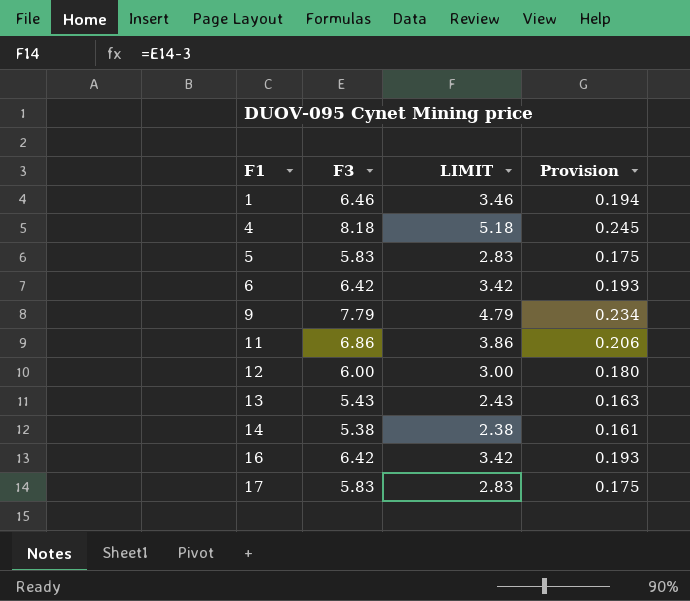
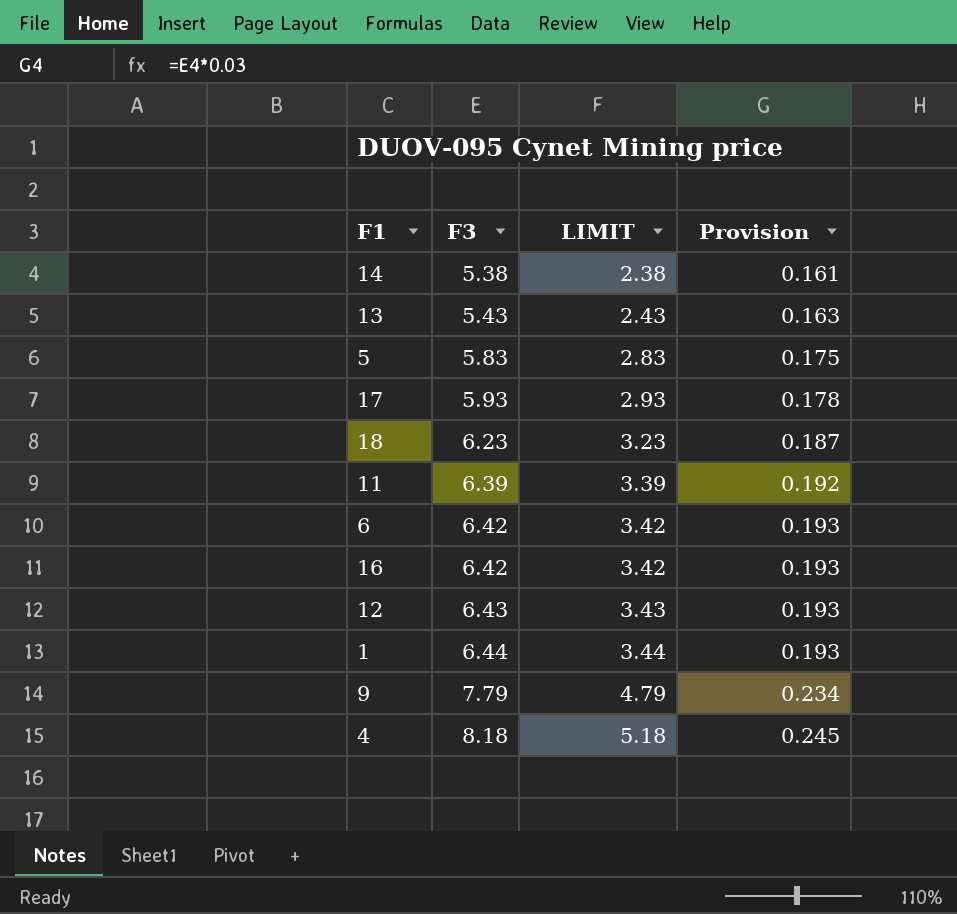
row order: F1 ascending -> F3 ascending
17 | F3: 5.83 -> 5.93
17 | LIMIT: 2.83 -> 2.93
17 | Provision: 0.175 -> 0.178
row 18: none -> 6.23 | 3.23 | 0.187
11 | F3: 6.86 -> 6.39
11 | LIMIT: 3.86 -> 3.39
11 | Provision: 0.206 -> 0.192
12 | F3: 6.00 -> 6.43
12 | LIMIT: 3.00 -> 3.43
12 | Provision: 0.180 -> 0.193
1 | F3: 6.46 -> 6.44
1 | LIMIT: 3.46 -> 3.44
1 | Provision: 0.194 -> 0.193

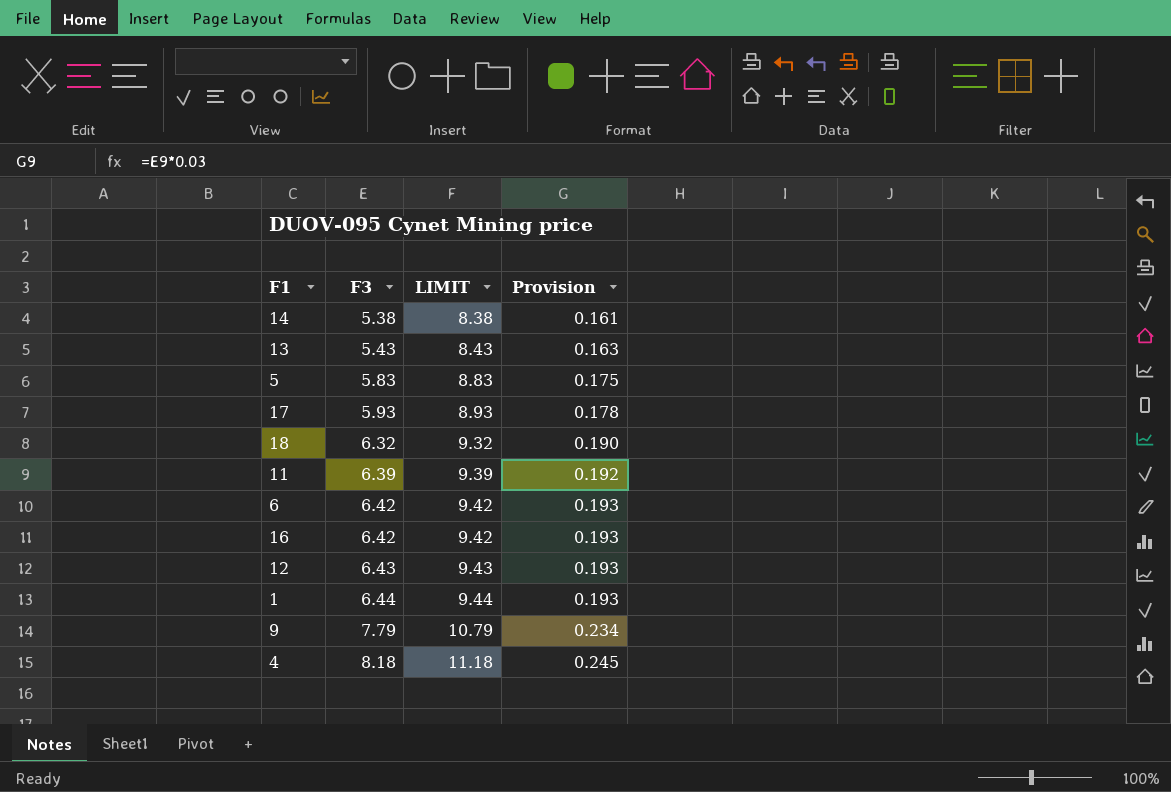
column LIMIT | formula: [F3] - 3 -> [F3] + 3
18 | F3: 6.23 -> 6.32
18 | Provision: 0.187 -> 0.190

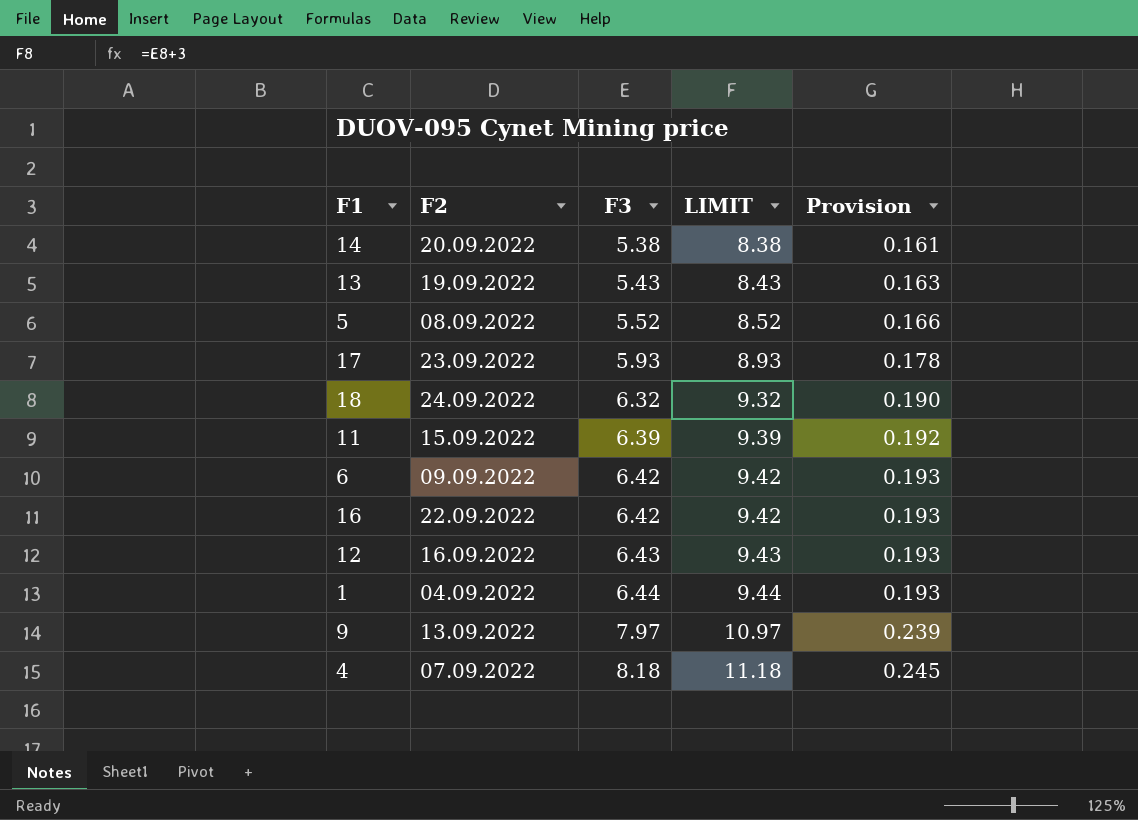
column F2 | position: none -> 2
5 | F3: 5.83 -> 5.52
5 | LIMIT: 8.83 -> 8.52
5 | Provision: 0.175 -> 0.166
9 | F3: 7.79 -> 7.97
9 | LIMIT: 10.79 -> 10.97
9 | Provision: 0.234 -> 0.239

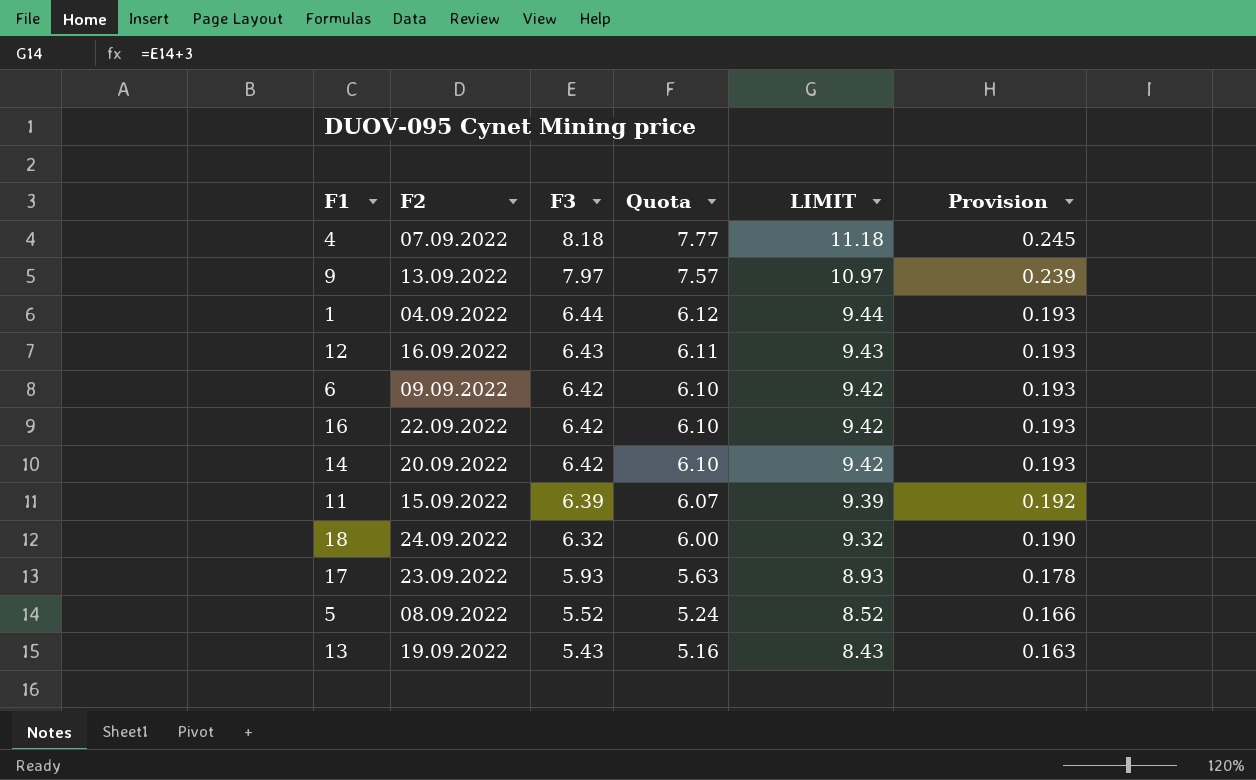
row order: F3 ascending -> F3 descending
column Quota | formula: none -> [F3] * 0.95
14 | F3: 5.38 -> 6.42
14 | LIMIT: 8.38 -> 9.42
14 | Provision: 0.161 -> 0.193

